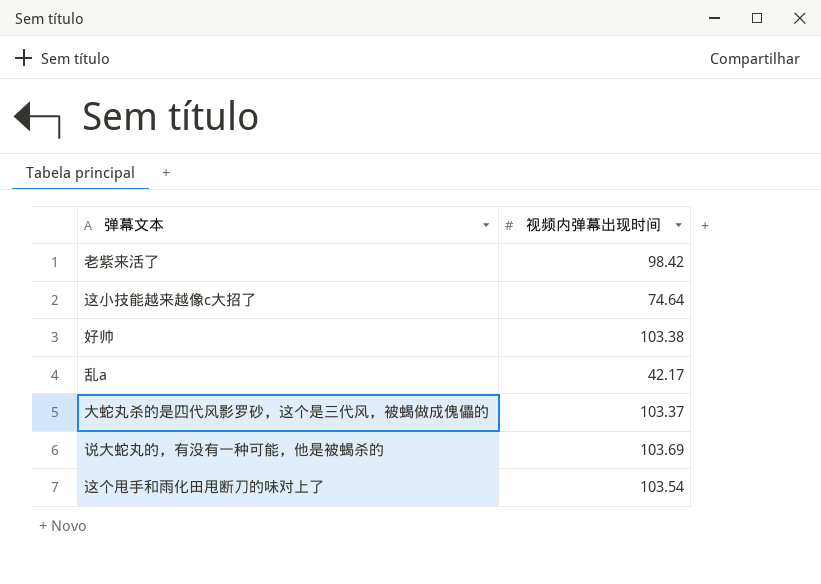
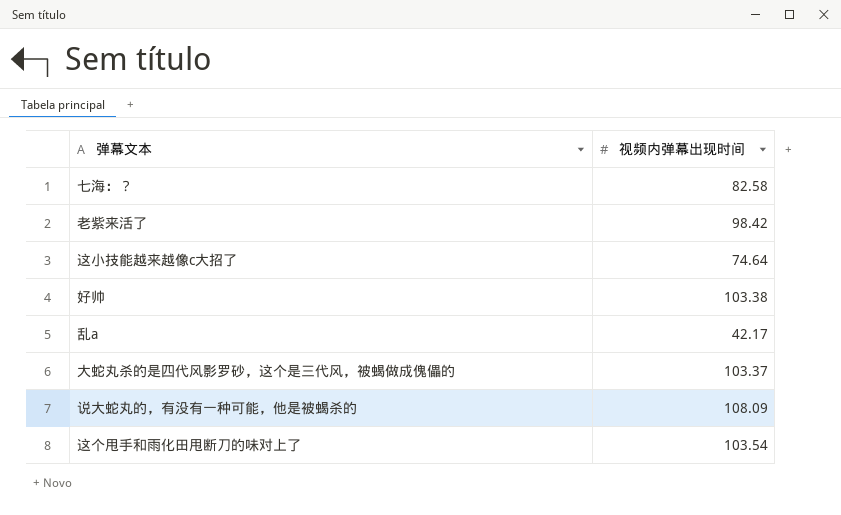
row 七海：？: none -> 82.58
说大蛇丸的，有没有一种可能，他是被蝎杀的 | 视频内弹幕出现时间: 103.69 -> 108.09

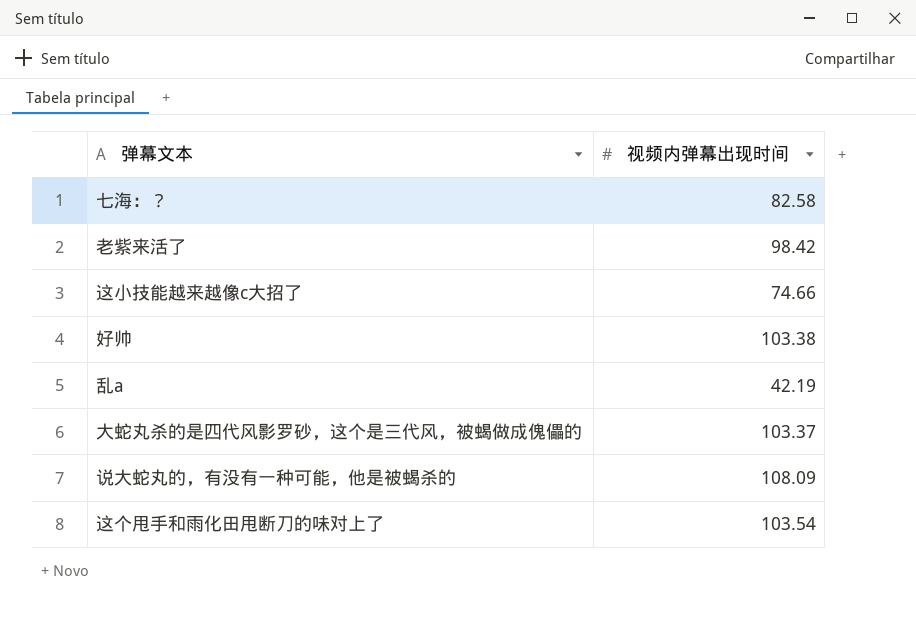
这小技能越来越像c大招了 | 视频内弹幕出现时间: 74.64 -> 74.66
乱a | 视频内弹幕出现时间: 42.17 -> 42.19

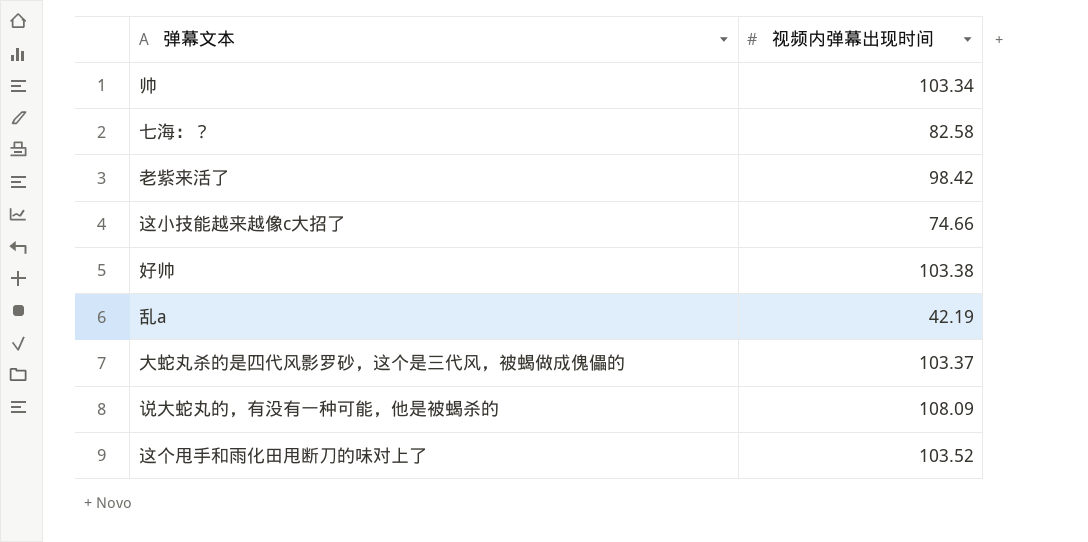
row 帅: none -> 103.34
这个甩手和雨化田甩断刀的味对上了 | 视频内弹幕出现时间: 103.54 -> 103.52

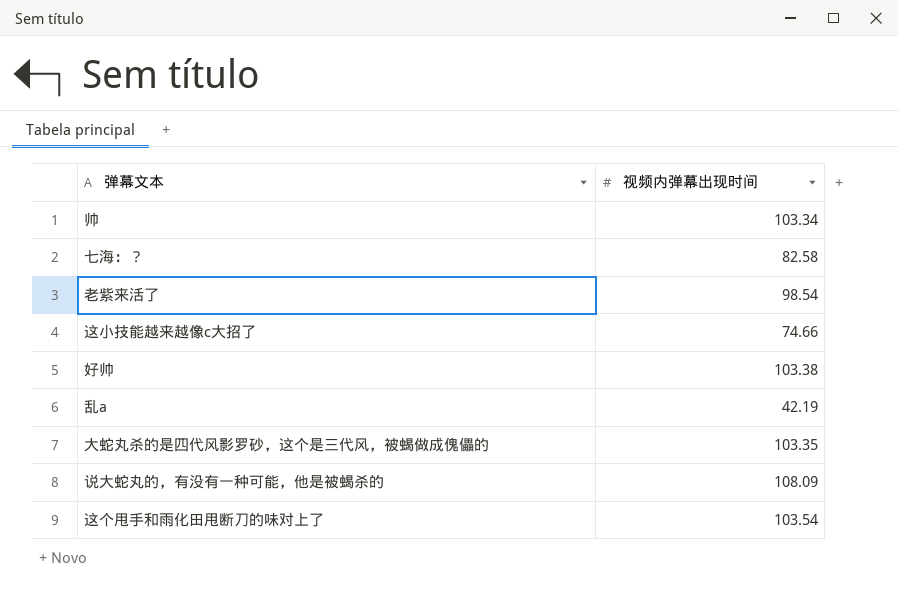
老紫来活了 | 视频内弹幕出现时间: 98.42 -> 98.54
大蛇丸杀的是四代风影罗砂，这个是三代风，被蝎做成傀儡的 | 视频内弹幕出现时间: 103.37 -> 103.35
这个甩手和雨化田甩断刀的味对上了 | 视频内弹幕出现时间: 103.52 -> 103.54

